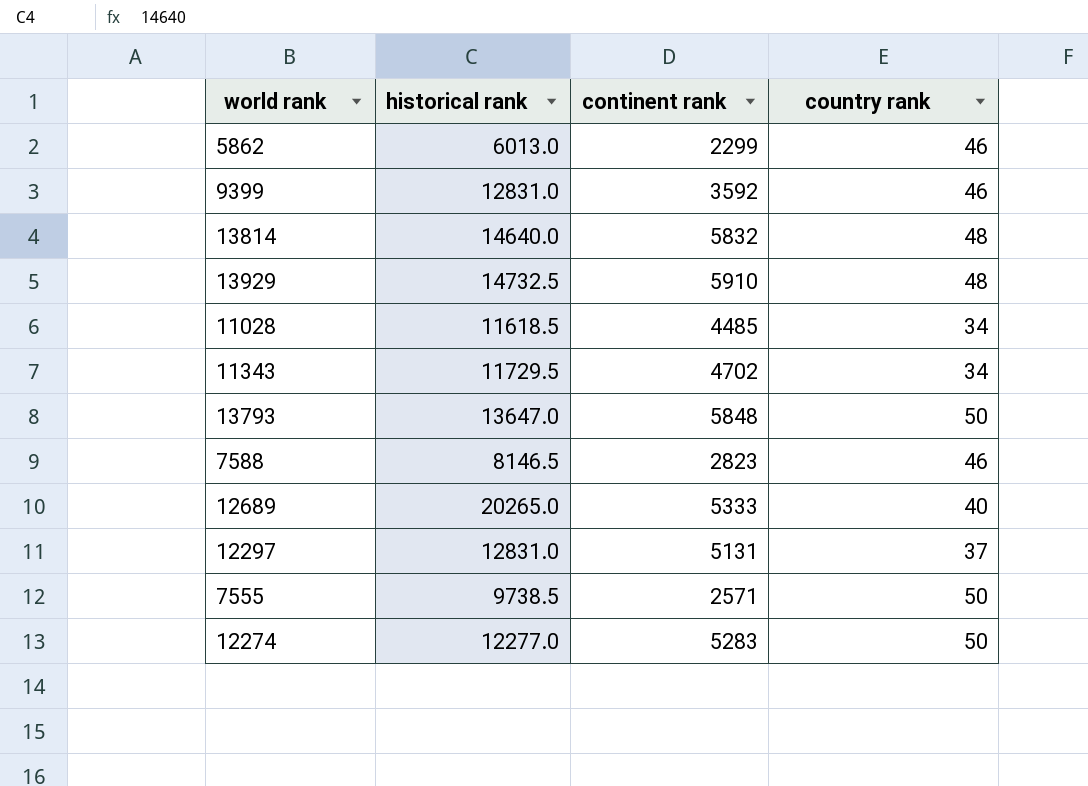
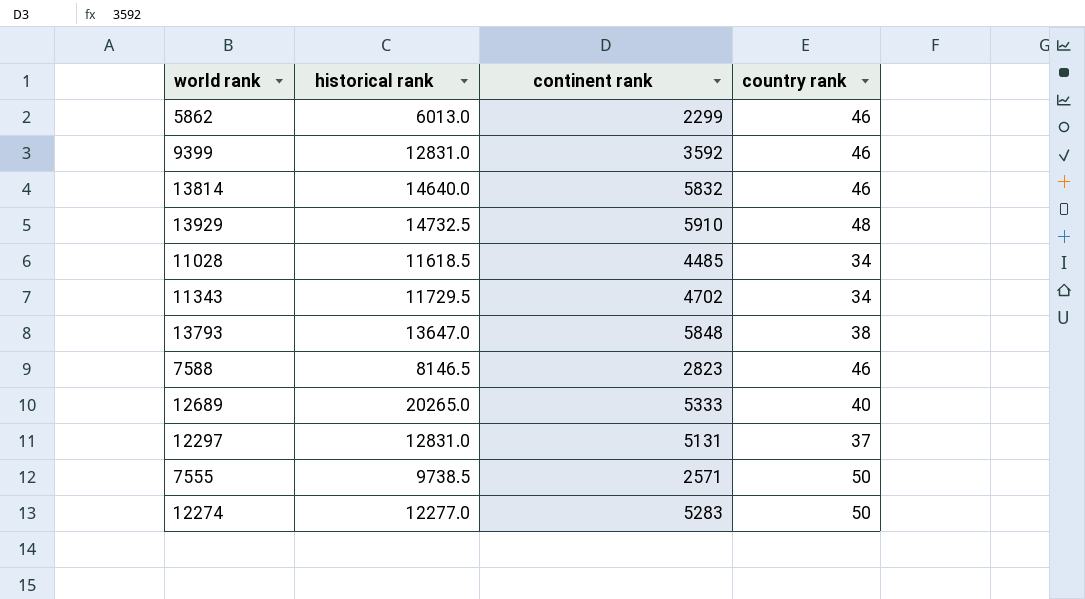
13814 | country rank: 48 -> 46
13793 | country rank: 50 -> 38

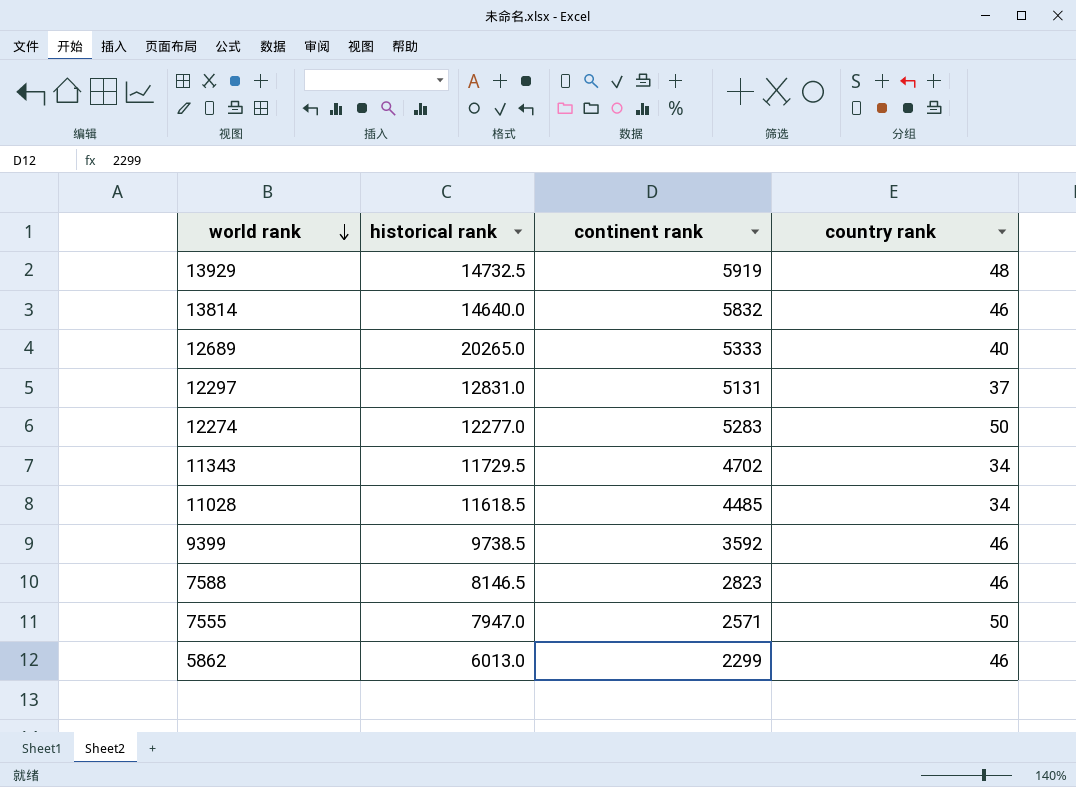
row order: none -> world rank descending
row 13793: 13647.0 | 5848 | 38 -> none
13929 | continent rank: 5910 -> 5919
9399 | historical rank: 12831.0 -> 9738.5
7555 | historical rank: 9738.5 -> 7947.0

